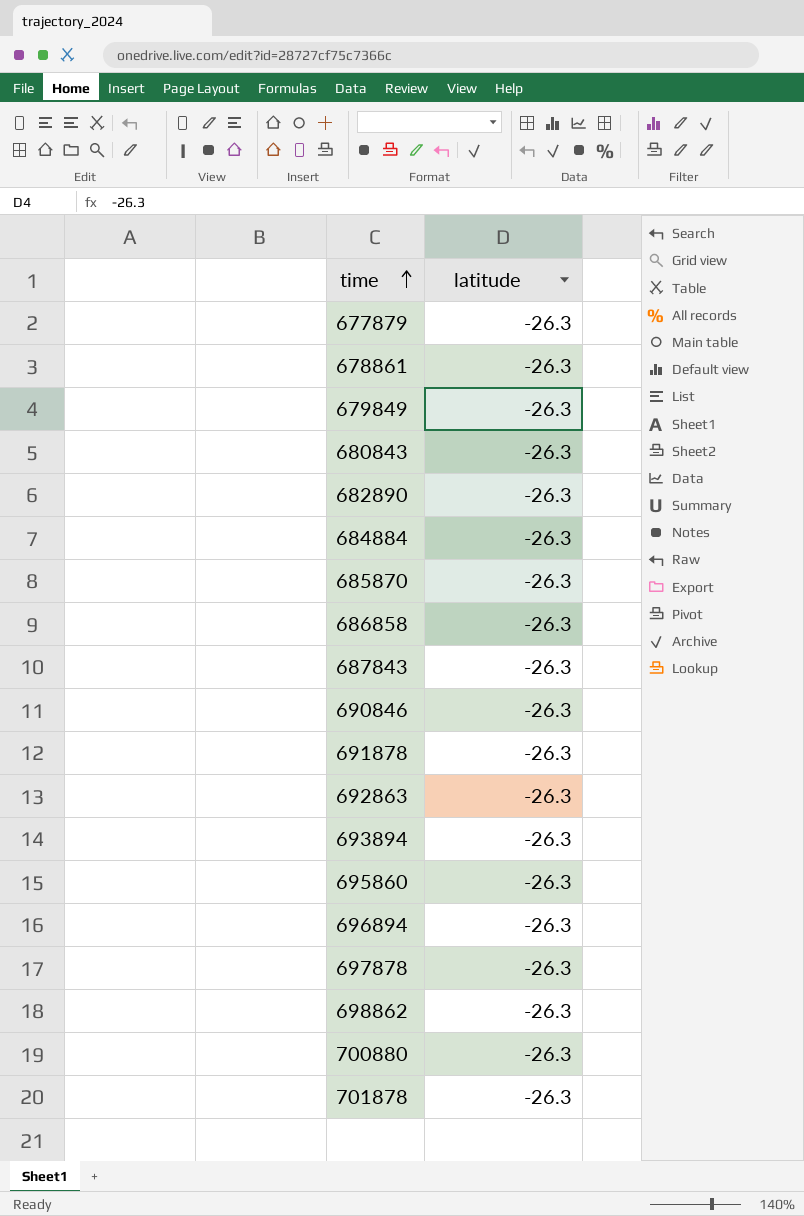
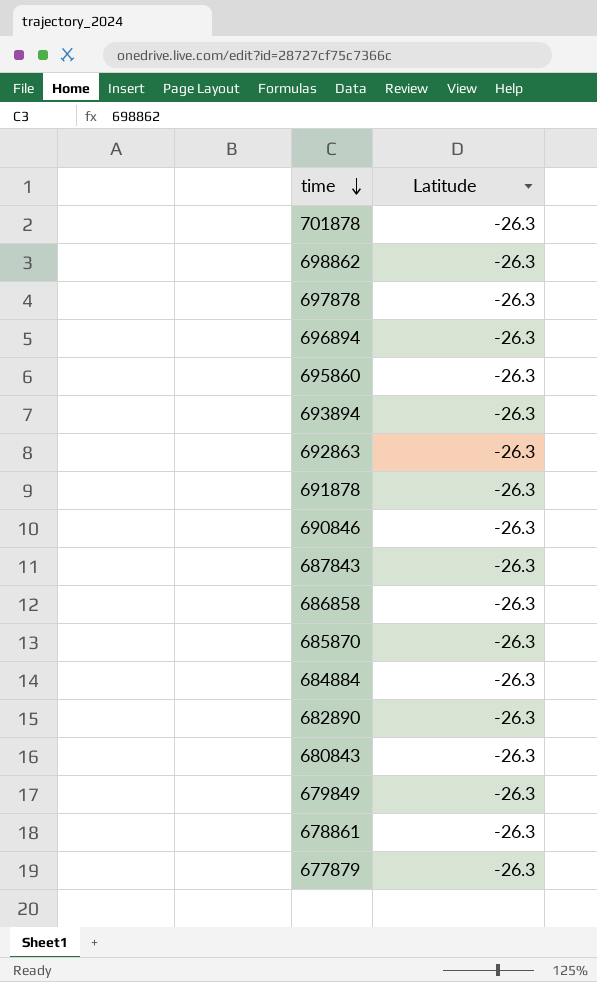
row order: time ascending -> time descending
column name: latitude -> Latitude
row 700880: -26.3 -> none

